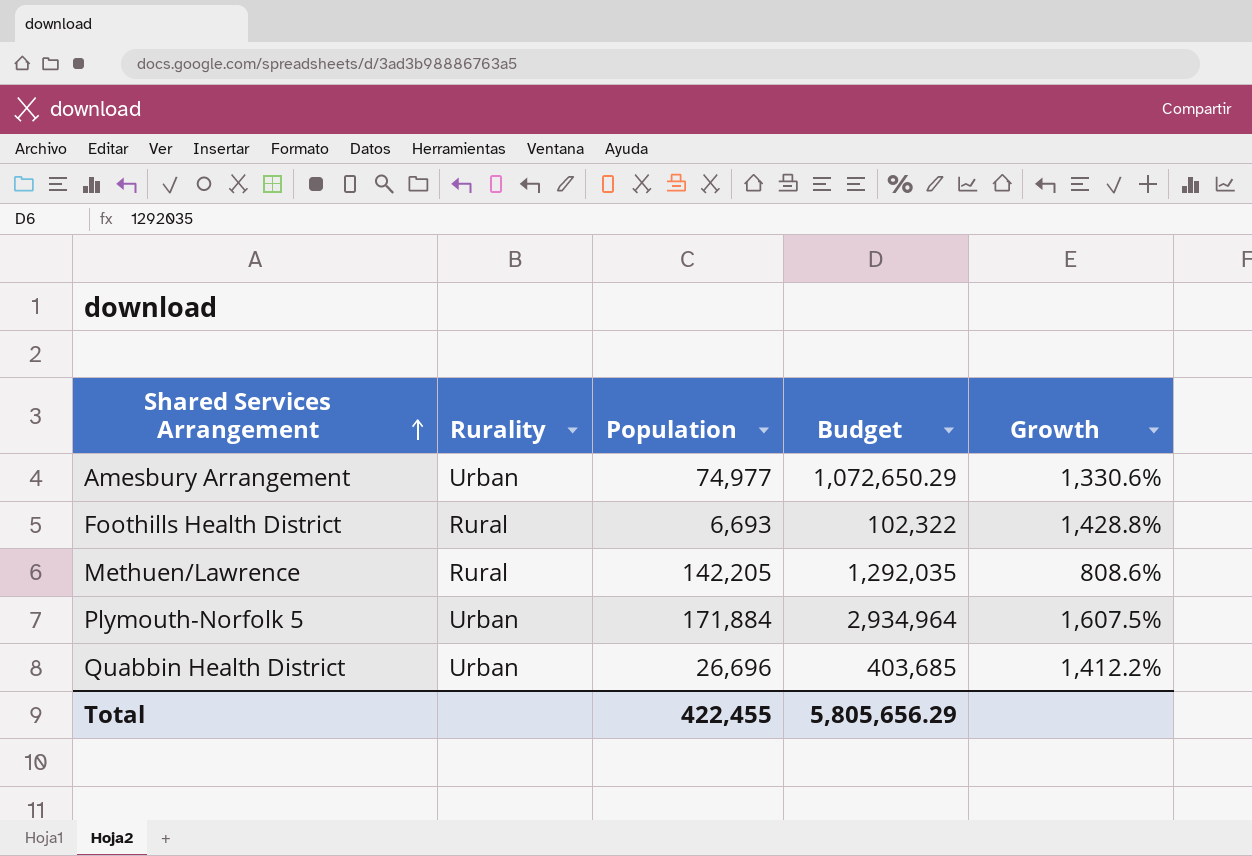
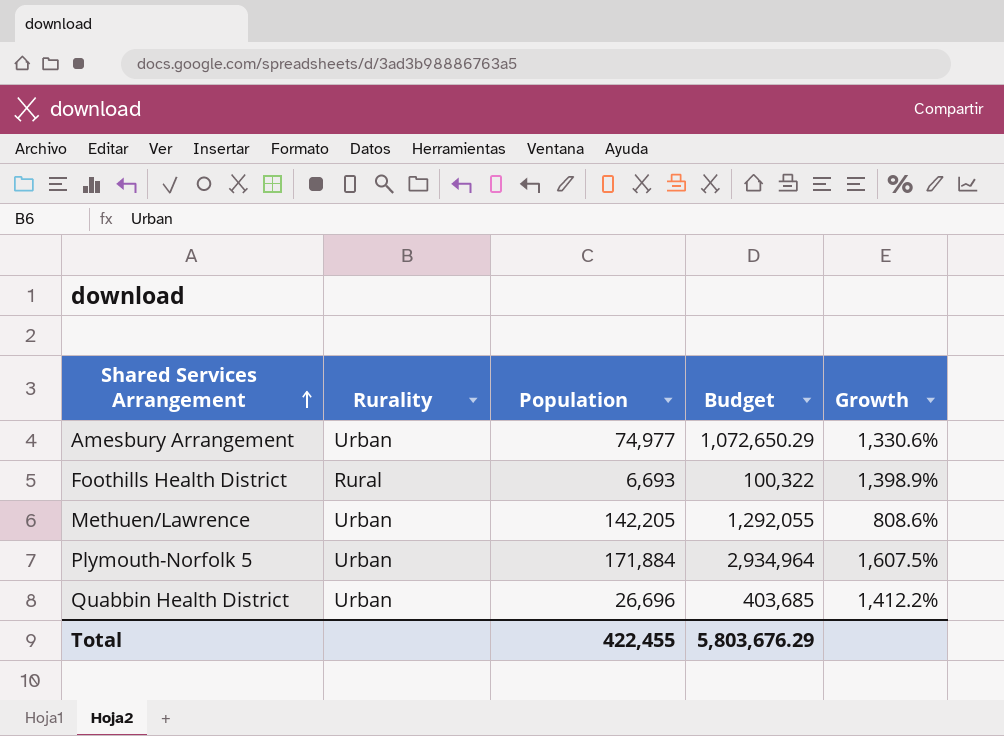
Foothills Health District | Budget: 102,322 -> 100,322
Foothills Health District | Growth: 1,428.8% -> 1,398.9%
Methuen/Lawrence | Rurality: Rural -> Urban
Methuen/Lawrence | Budget: 1,292,035 -> 1,292,055
Total | Budget: 5,805,656.29 -> 5,803,676.29

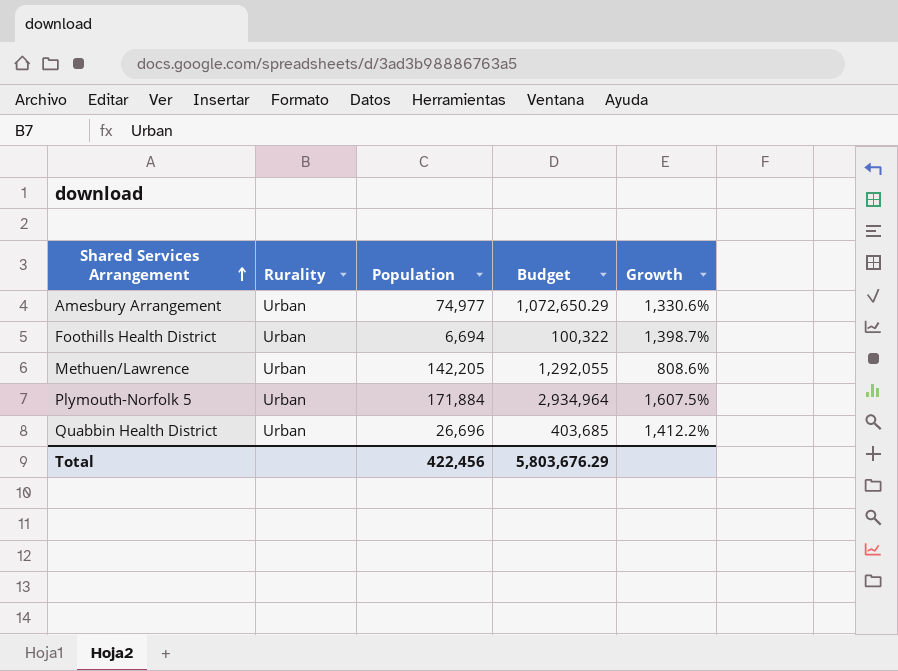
Foothills Health District | Rurality: Rural -> Urban
Foothills Health District | Population: 6,693 -> 6,694
Foothills Health District | Growth: 1,398.9% -> 1,398.7%
Total | Population: 422,455 -> 422,456

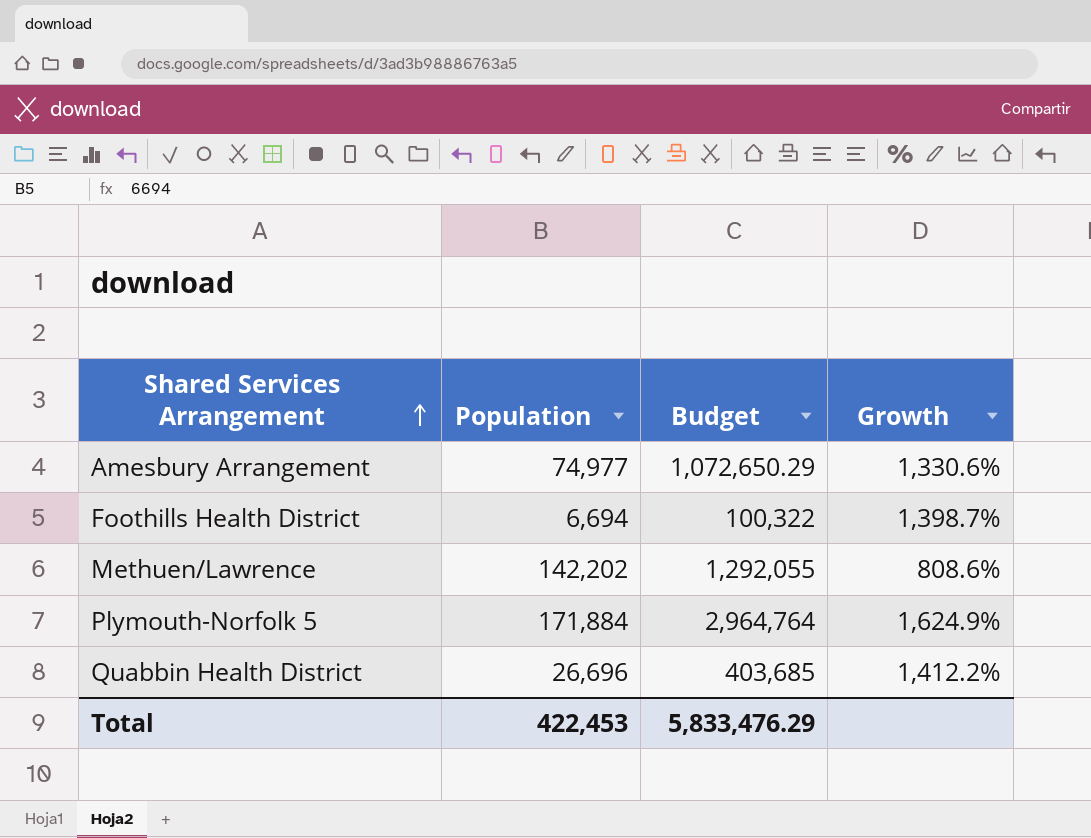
column Rurality | position: 2 -> none
Methuen/Lawrence | Population: 142,205 -> 142,202
Plymouth-Norfolk 5 | Budget: 2,934,964 -> 2,964,764
Plymouth-Norfolk 5 | Growth: 1,607.5% -> 1,624.9%
Total | Population: 422,456 -> 422,453
Total | Budget: 5,803,676.29 -> 5,833,476.29

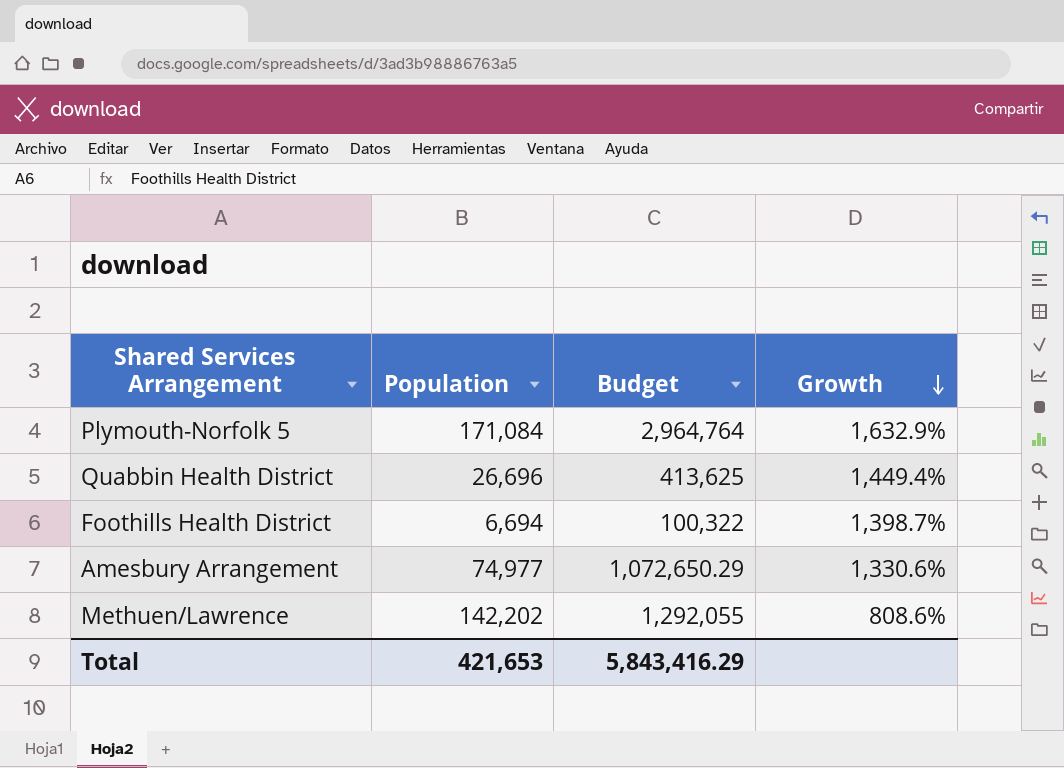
row order: Shared Services Arrangement ascending -> Growth descending
Plymouth-Norfolk 5 | Population: 171,884 -> 171,084
Plymouth-Norfolk 5 | Growth: 1,624.9% -> 1,632.9%
Quabbin Health District | Budget: 403,685 -> 413,625
Quabbin Health District | Growth: 1,412.2% -> 1,449.4%
Total | Population: 422,453 -> 421,653
Total | Budget: 5,833,476.29 -> 5,843,416.29

